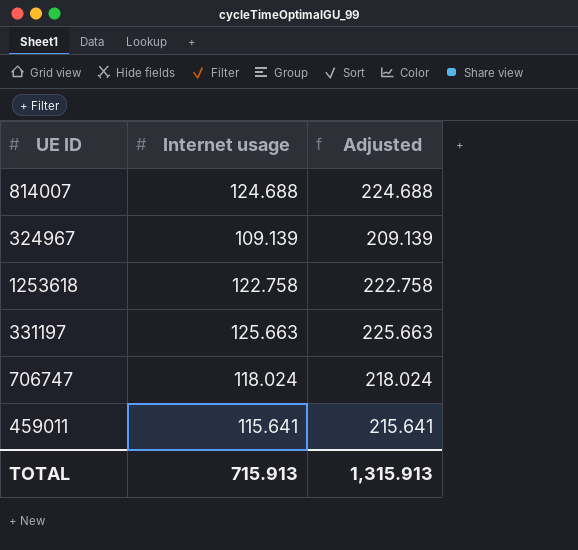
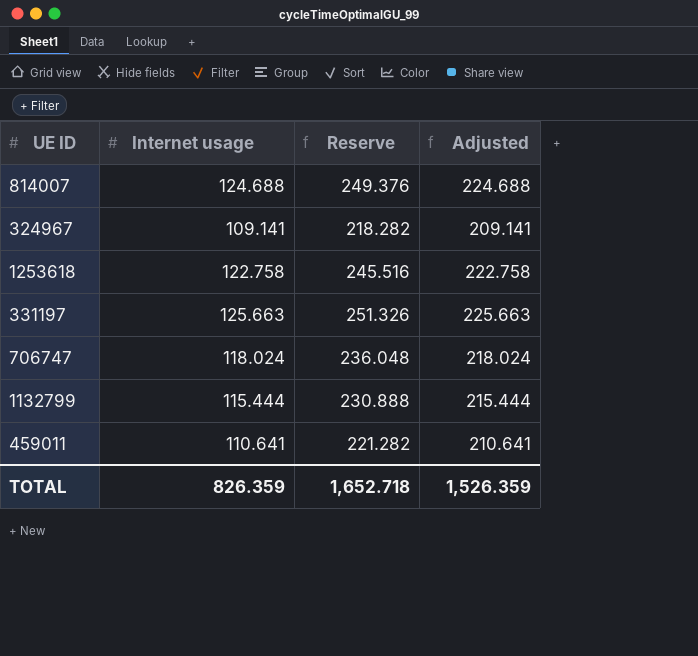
column Reserve | formula: none -> [Internet usage] * 2
324967 | Internet usage: 109.139 -> 109.141
324967 | Adjusted: 209.139 -> 209.141
row 1132799: none -> 115.444 | 230.888 | 215.444
459011 | Internet usage: 115.641 -> 110.641
459011 | Adjusted: 215.641 -> 210.641
TOTAL | Internet usage: 715.913 -> 826.359
TOTAL | Adjusted: 1,315.913 -> 1,526.359

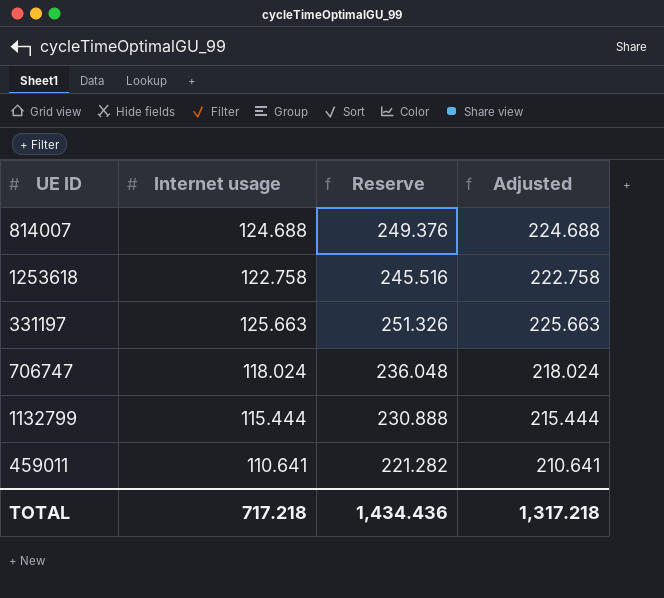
row 324967: 109.141 | 218.282 | 209.141 -> none
TOTAL | Internet usage: 826.359 -> 717.218
TOTAL | Reserve: 1,652.718 -> 1,434.436
TOTAL | Adjusted: 1,526.359 -> 1,317.218

